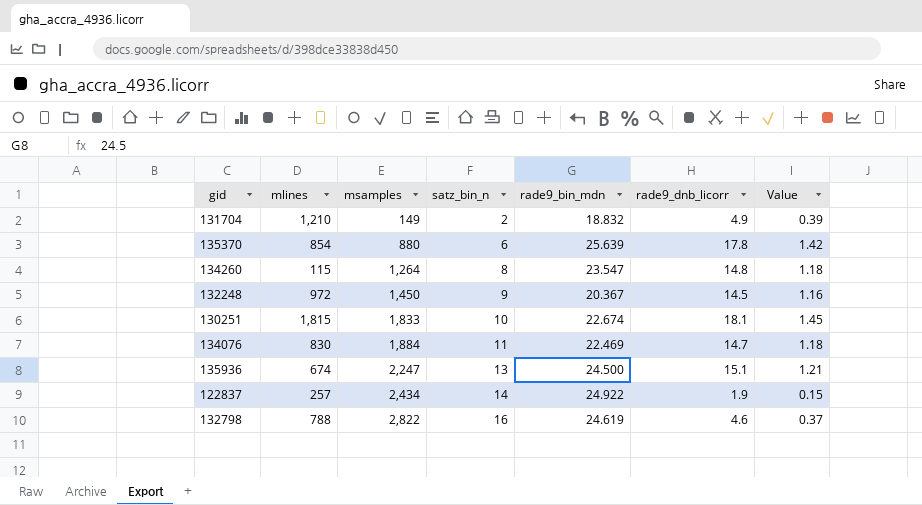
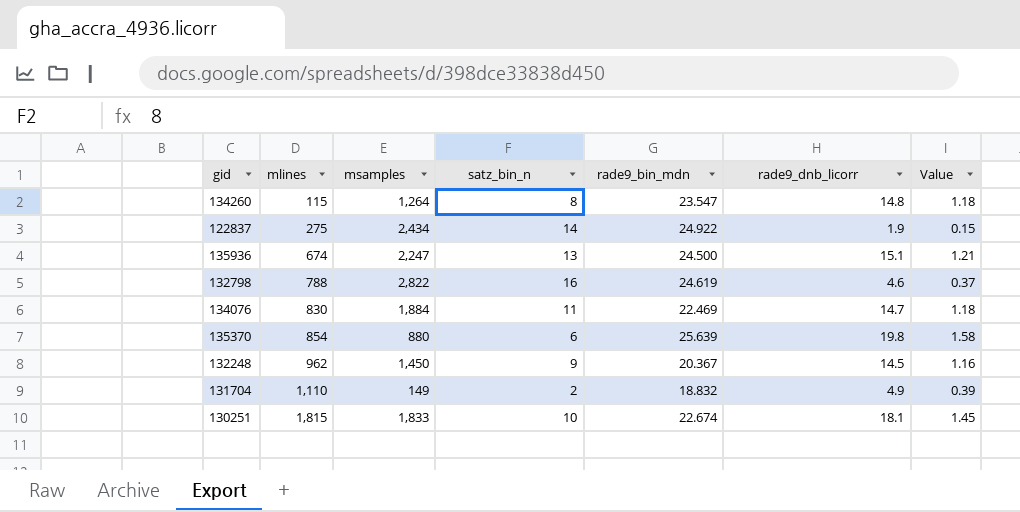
row order: msamples ascending -> mlines ascending
122837 | mlines: 257 -> 275
135370 | rade9_dnb_licorr: 17.8 -> 19.8
135370 | Value: 1.42 -> 1.58
132248 | mlines: 972 -> 962
131704 | mlines: 1,210 -> 1,110

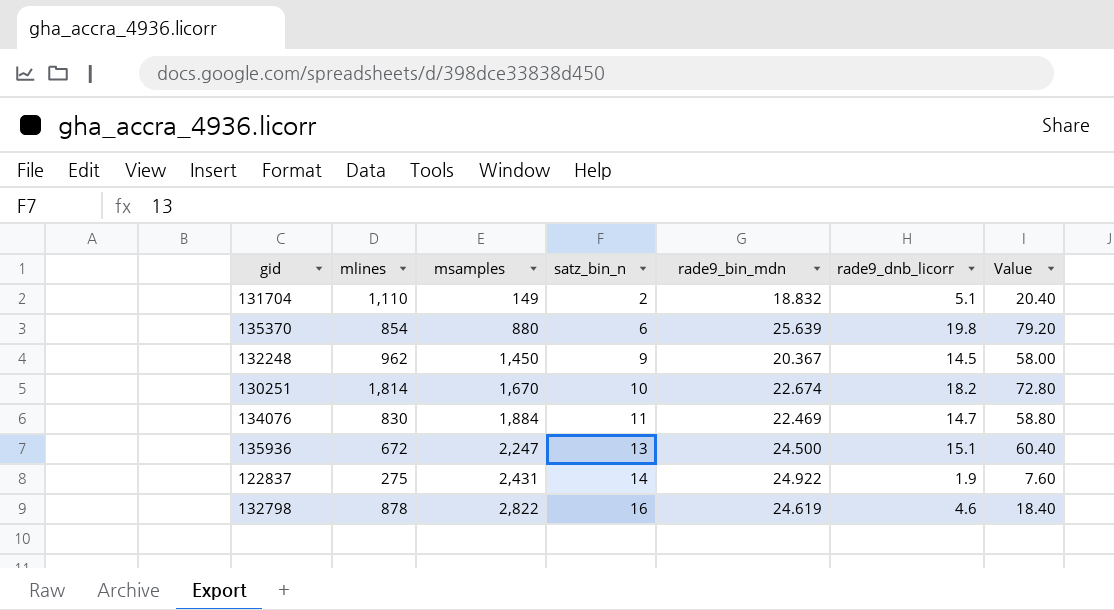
row order: mlines ascending -> msamples ascending
column Value | formula: [rade9_dnb_licorr] * 0.08 -> [rade9_dnb_licorr] * 4
row 134260: 115 | 1,264 | 8 | 23.547 | 14.8 | 1.18 -> none
131704 | rade9_dnb_licorr: 4.9 -> 5.1
130251 | mlines: 1,815 -> 1,814
130251 | msamples: 1,833 -> 1,670
130251 | rade9_dnb_licorr: 18.1 -> 18.2
135936 | mlines: 674 -> 672
122837 | msamples: 2,434 -> 2,431
132798 | mlines: 788 -> 878

